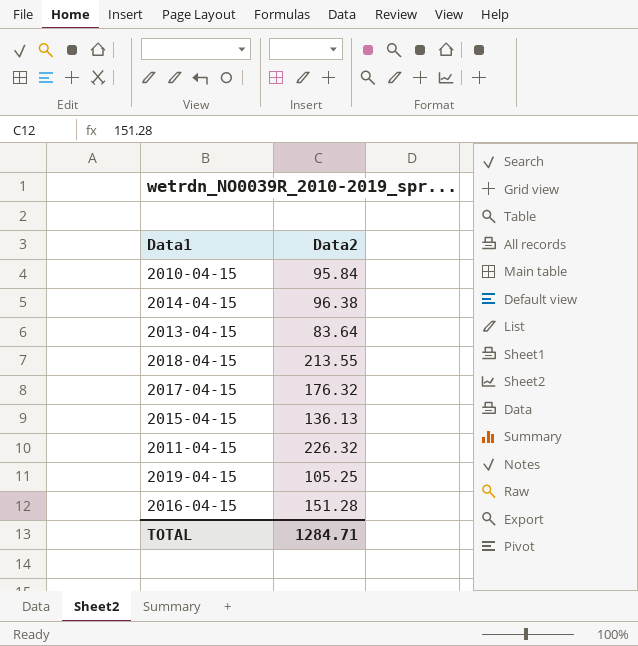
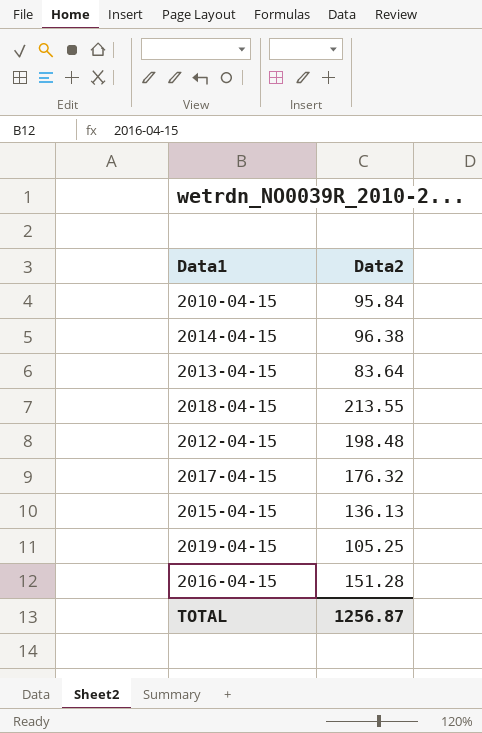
row 2011-04-15: 226.32 -> none
row 2012-04-15: none -> 198.48
TOTAL | Data2: 1284.71 -> 1256.87

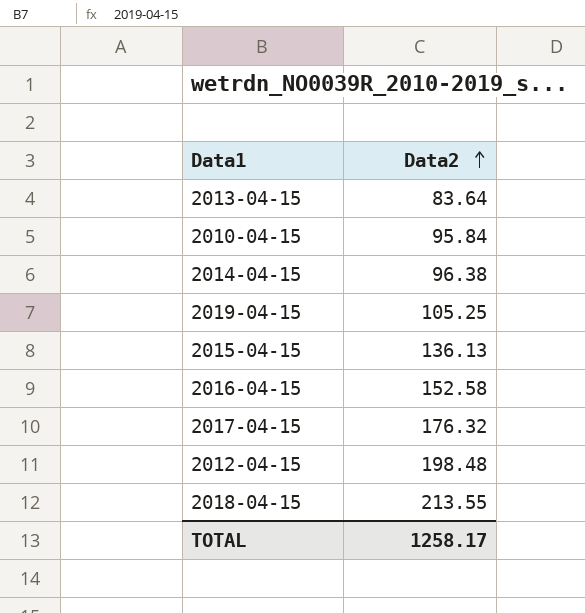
row order: none -> Data2 ascending
2016-04-15 | Data2: 151.28 -> 152.58
TOTAL | Data2: 1256.87 -> 1258.17

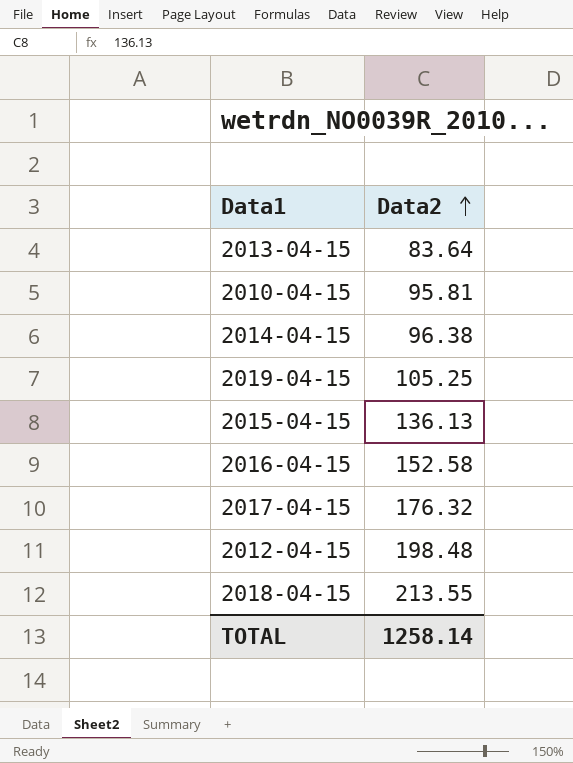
2010-04-15 | Data2: 95.84 -> 95.81
TOTAL | Data2: 1258.17 -> 1258.14

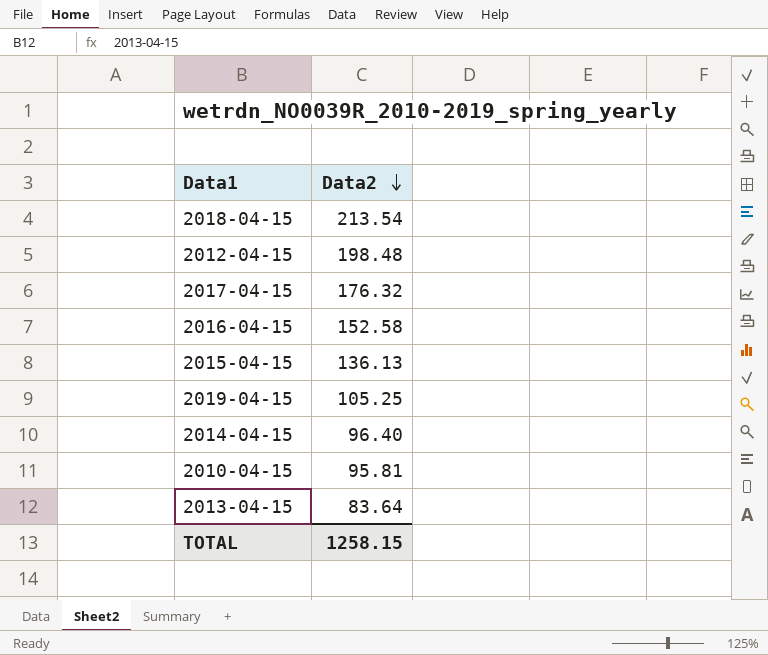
row order: Data2 ascending -> Data2 descending
2018-04-15 | Data2: 213.55 -> 213.54
2014-04-15 | Data2: 96.38 -> 96.40
TOTAL | Data2: 1258.14 -> 1258.15

